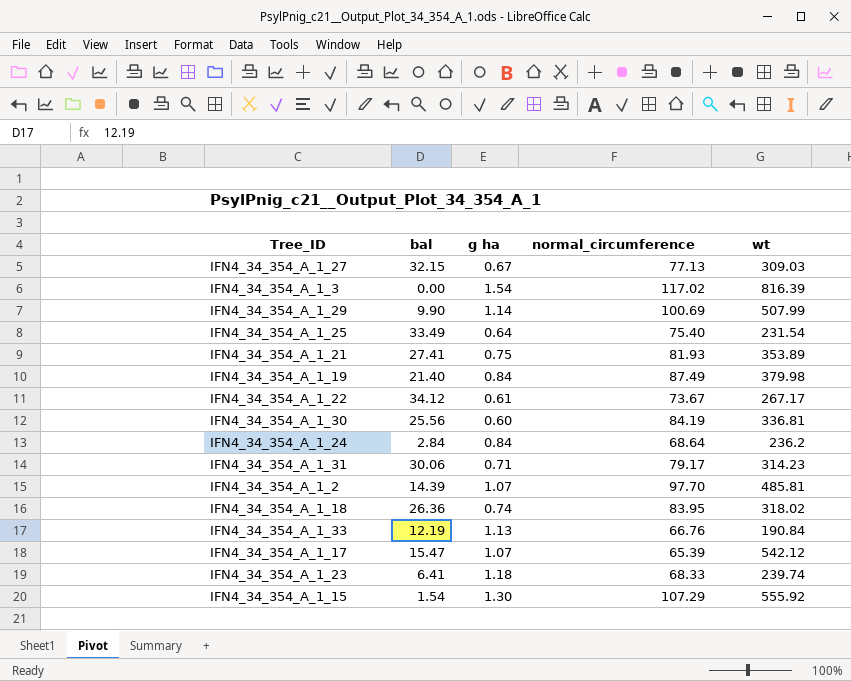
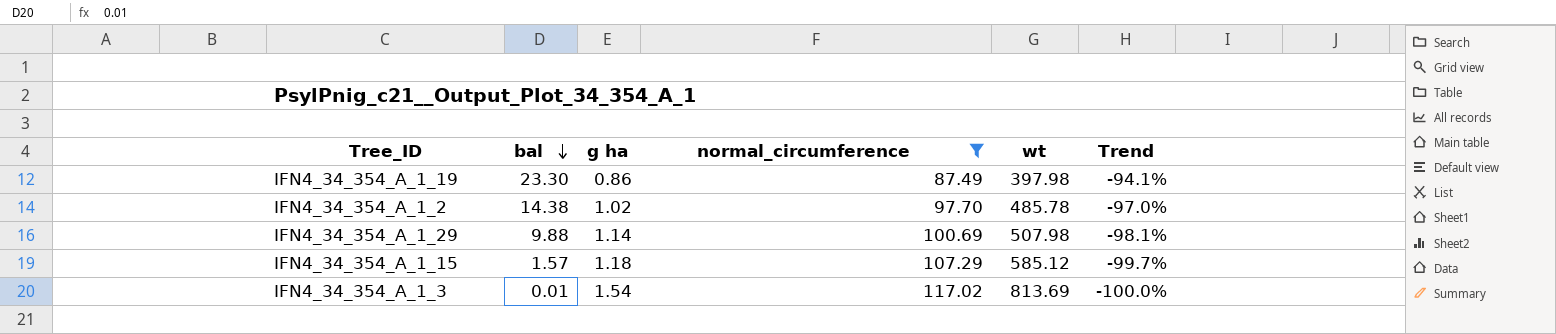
filter: none -> normal_circumference >= 87.49
row order: none -> bal descending
column Trend | formula: none -> ([bal] - [wt]) / [wt]
IFN4_34_354_A_1_19 | bal: 21.40 -> 23.30
IFN4_34_354_A_1_19 | g ha: 0.84 -> 0.86
IFN4_34_354_A_1_19 | wt: 379.98 -> 397.98
IFN4_34_354_A_1_2 | bal: 14.39 -> 14.38
IFN4_34_354_A_1_2 | g ha: 1.07 -> 1.02
IFN4_34_354_A_1_2 | wt: 485.81 -> 485.78
IFN4_34_354_A_1_29 | bal: 9.90 -> 9.88
IFN4_34_354_A_1_29 | wt: 507.99 -> 507.98
IFN4_34_354_A_1_15 | bal: 1.54 -> 1.57
IFN4_34_354_A_1_15 | g ha: 1.30 -> 1.18
IFN4_34_354_A_1_15 | wt: 555.92 -> 585.12
IFN4_34_354_A_1_3 | bal: 0.00 -> 0.01
IFN4_34_354_A_1_3 | wt: 816.39 -> 813.69

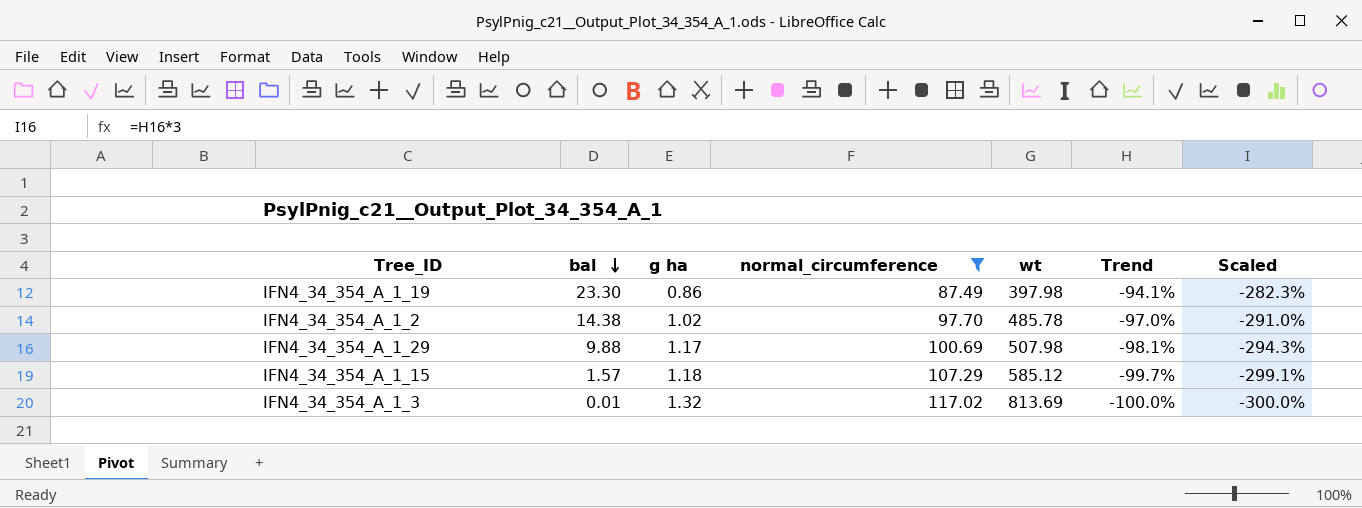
column Scaled | formula: none -> [Trend] * 3
IFN4_34_354_A_1_29 | g ha: 1.14 -> 1.17
IFN4_34_354_A_1_3 | g ha: 1.54 -> 1.32

